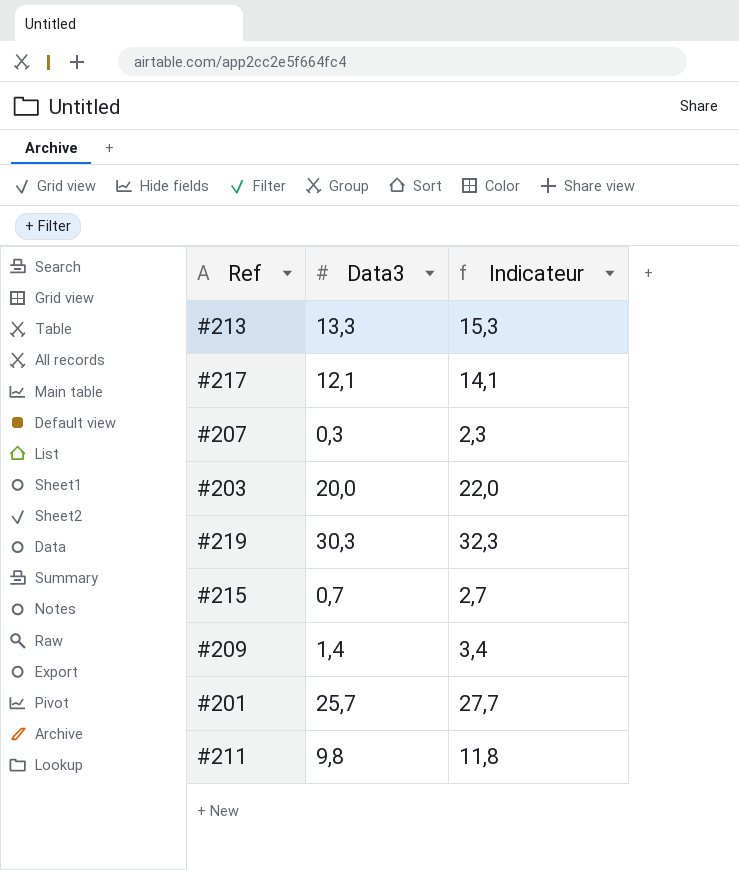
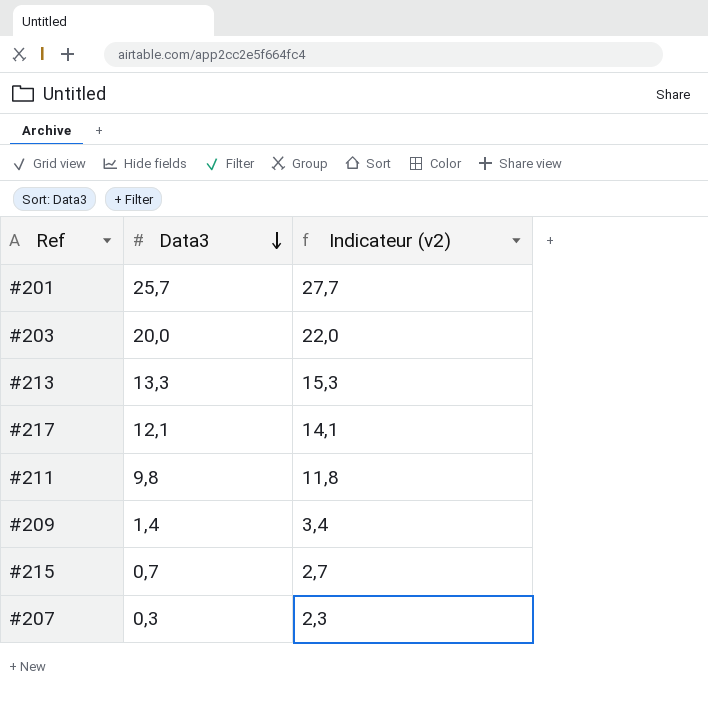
row order: none -> Data3 descending
column name: Indicateur -> Indicateur (v2)
row #219: 30,3 | 32,3 -> none

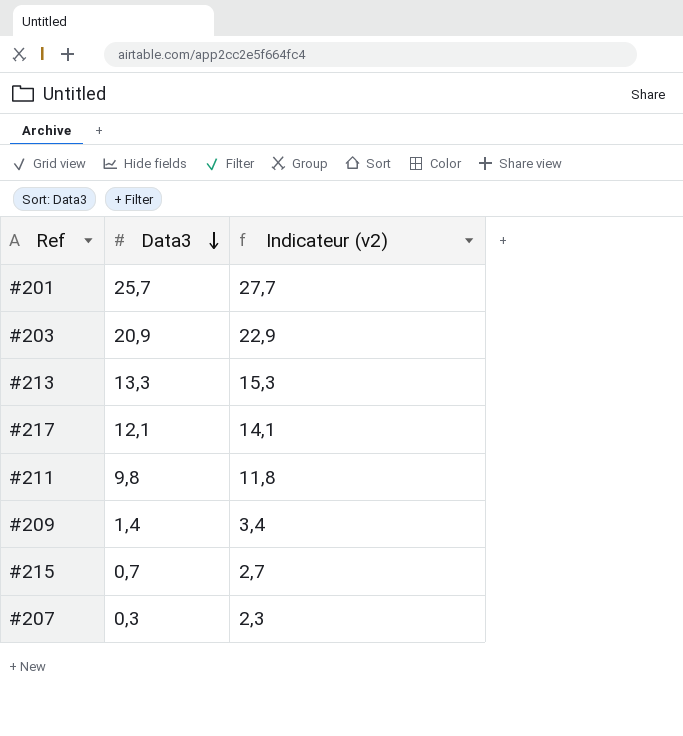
#203 | Data3: 20,0 -> 20,9
#203 | Indicateur (v2): 22,0 -> 22,9

